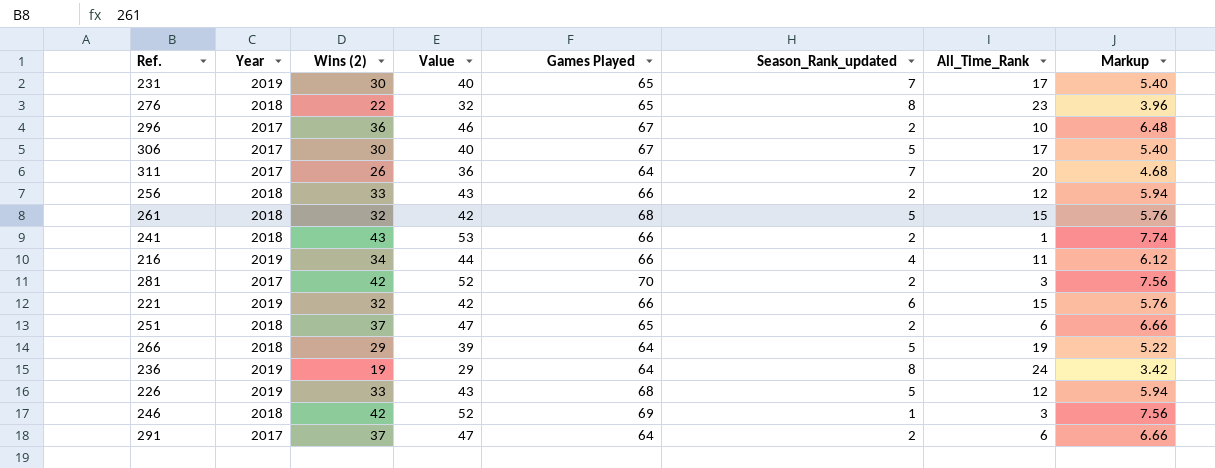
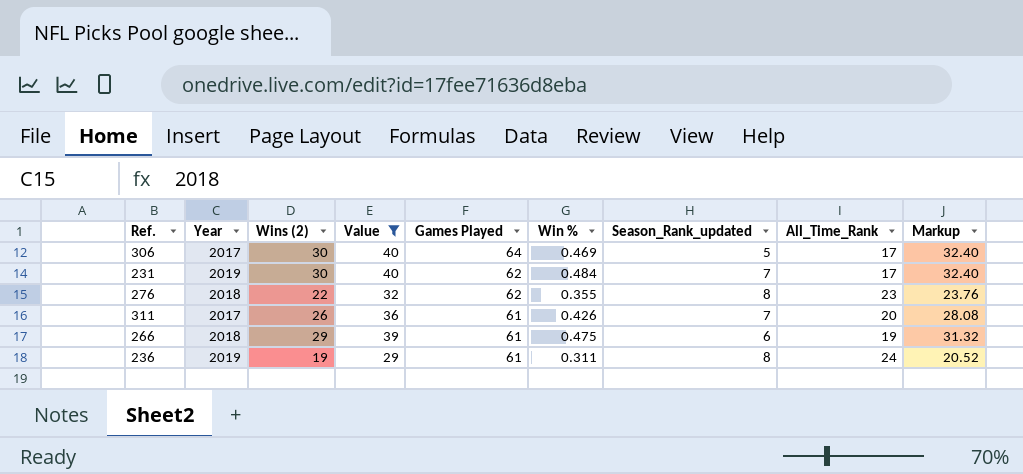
filter: none -> Value <= 40
row order: none -> Games Played descending
column Win % | formula: none -> [Wins (2)] / [Games Played]
column Markup | formula: [Wins (2)] * 0.18 -> [Wins (2)] * 1.08
306 | Games Played: 67 -> 64
231 | Games Played: 65 -> 62
276 | Games Played: 65 -> 62
311 | Games Played: 64 -> 61
266 | Games Played: 64 -> 61
266 | Season_Rank_updated: 5 -> 6
236 | Games Played: 64 -> 61

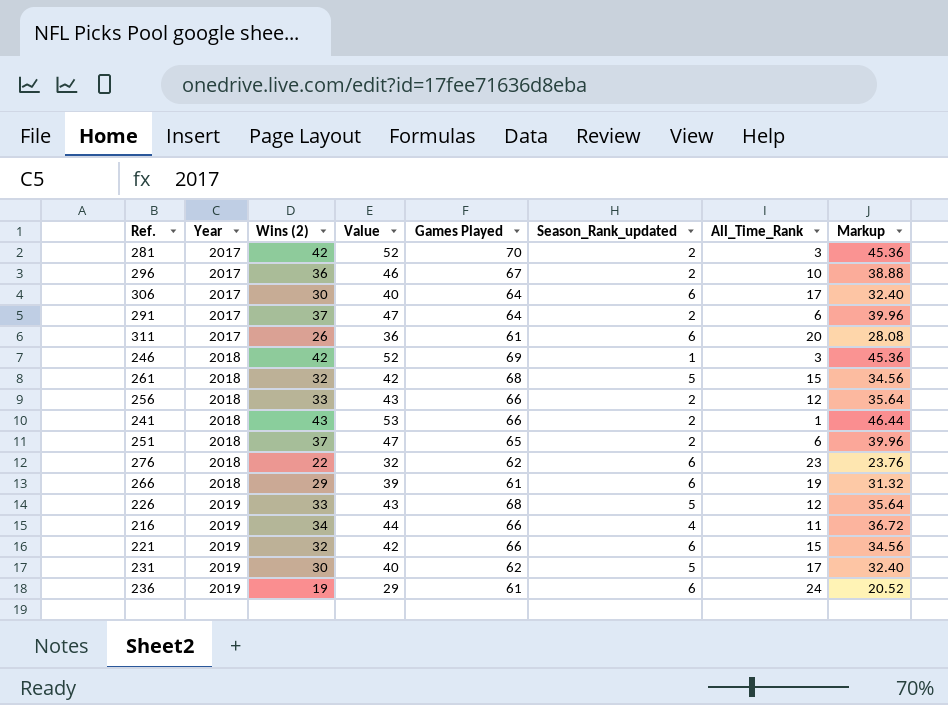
filter: Value <= 40 -> none
row order: Games Played descending -> Year ascending
column Win % | formula: [Wins (2)] / [Games Played] -> none
306 | Season_Rank_updated: 5 -> 6
311 | Season_Rank_updated: 7 -> 6
276 | Season_Rank_updated: 8 -> 6
231 | Season_Rank_updated: 7 -> 5
236 | Season_Rank_updated: 8 -> 6

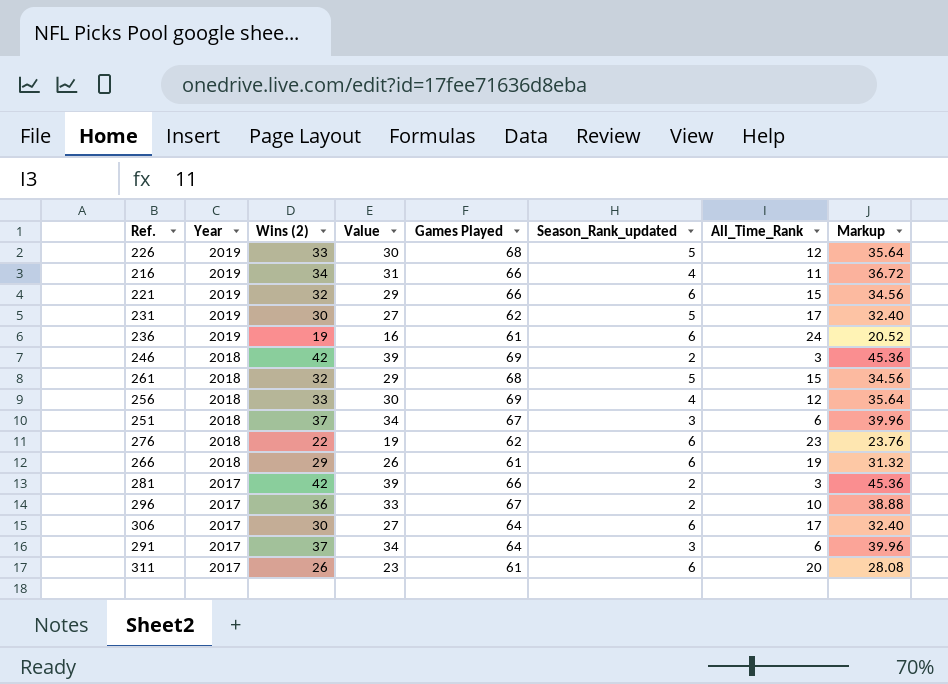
row order: Year ascending -> Year descending
column Value | formula: [Wins (2)] + 10 -> [Wins (2)] - 3
row 241: 2018 | 43 | 53 | 66 | 2 | 1 | 46.44 -> none
246 | Season_Rank_updated: 1 -> 2
256 | Games Played: 66 -> 69
256 | Season_Rank_updated: 2 -> 4
251 | Games Played: 65 -> 67
251 | Season_Rank_updated: 2 -> 3
281 | Games Played: 70 -> 66
291 | Season_Rank_updated: 2 -> 3

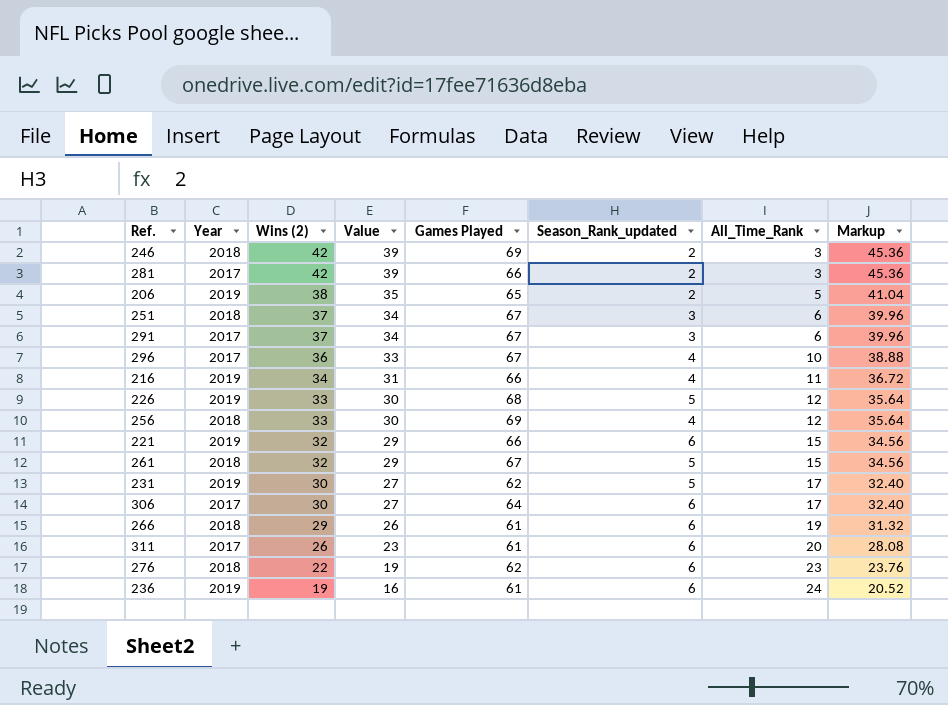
row order: Year descending -> Wins (2) descending
row 206: none -> 2019 | 38 | 35 | 65 | 2 | 5 | 41.04
291 | Games Played: 64 -> 67
296 | Season_Rank_updated: 2 -> 4
261 | Games Played: 68 -> 67

